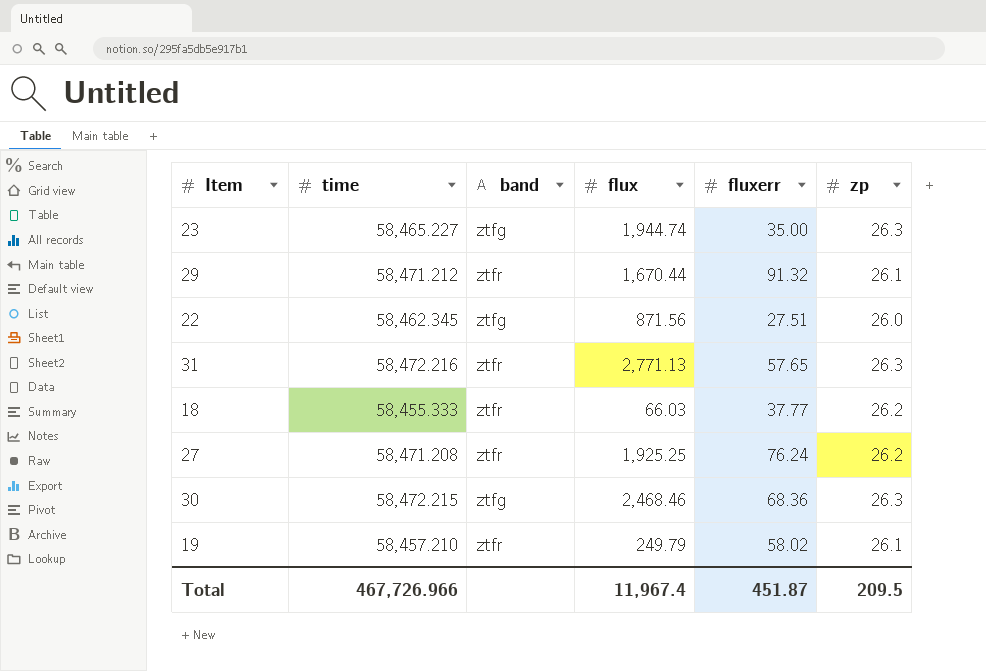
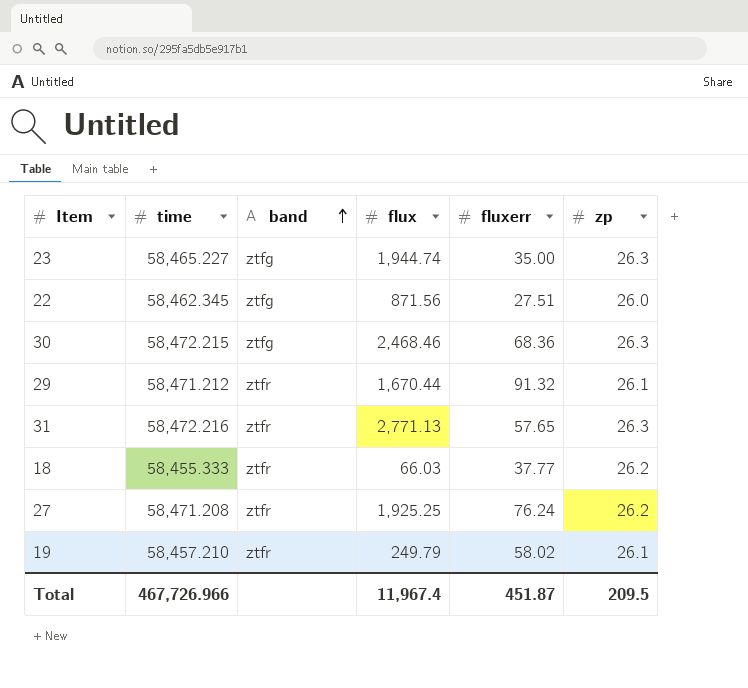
row order: none -> band ascending

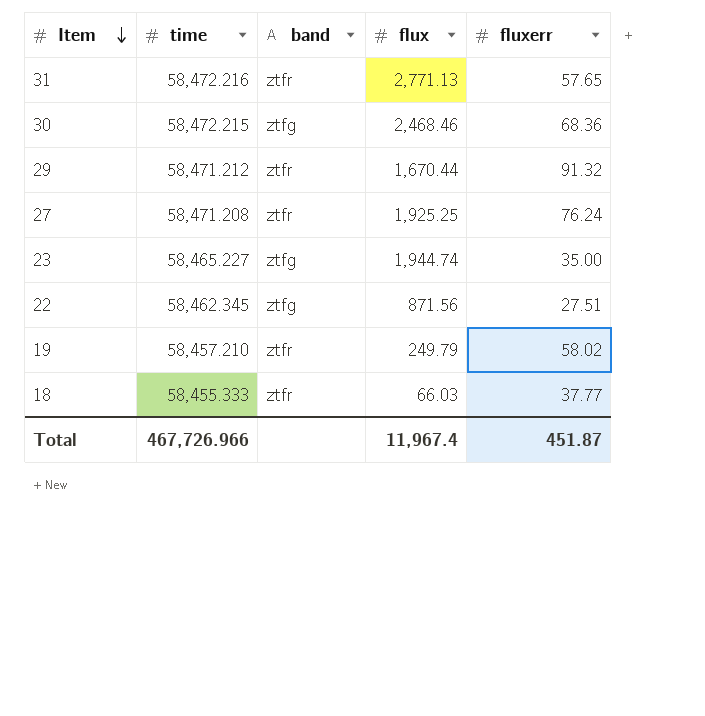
row order: band ascending -> Item descending
column zp | position: 6 -> none

